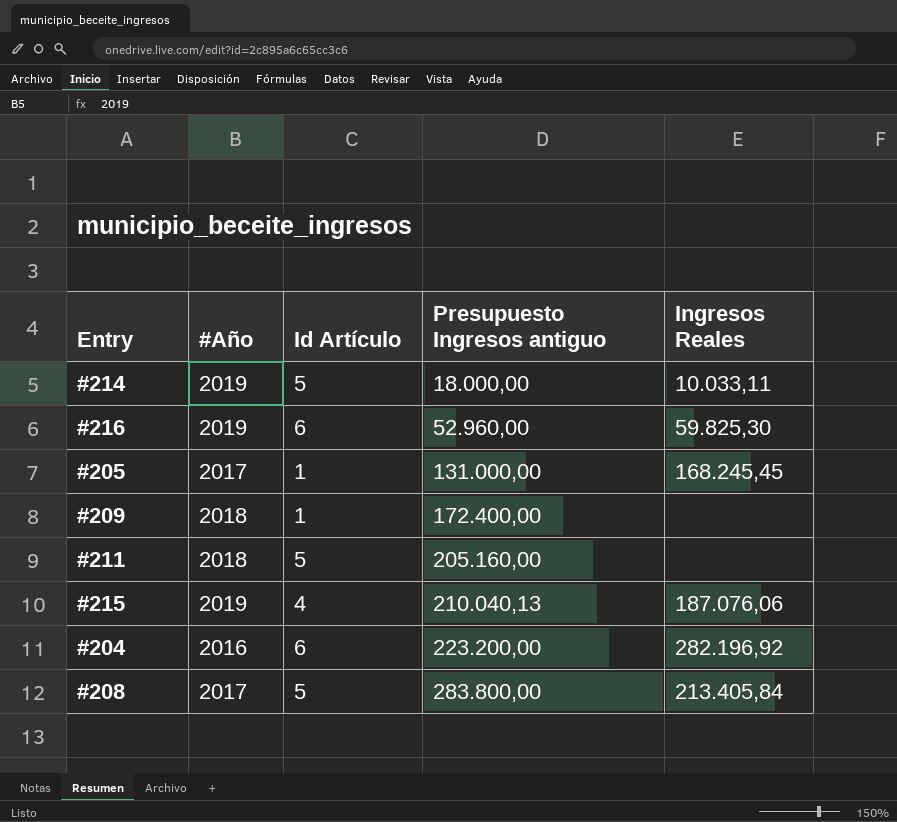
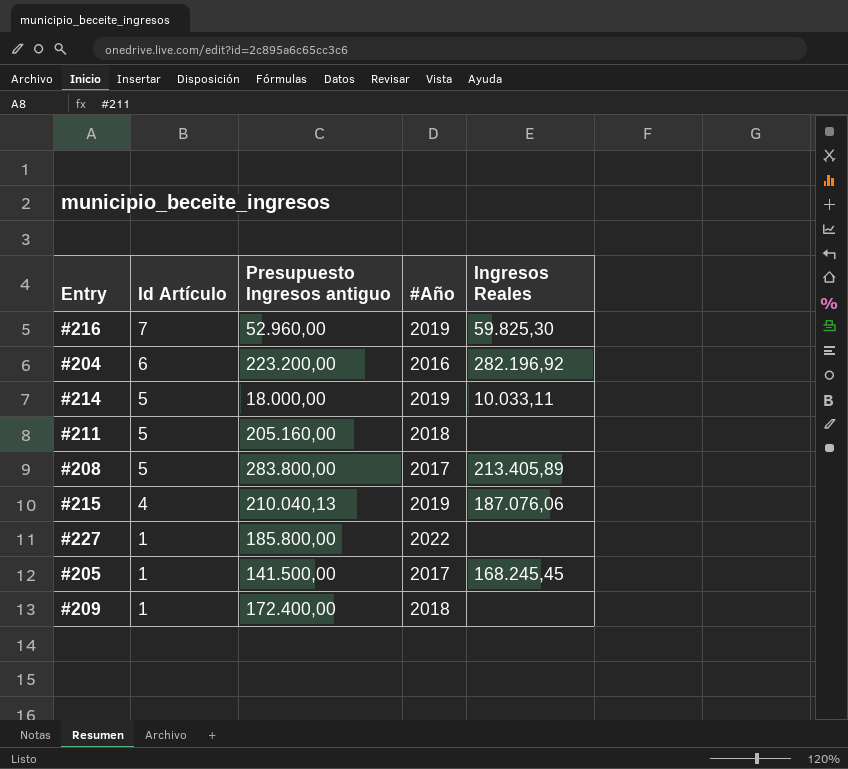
row order: Presupuesto Ingresos antiguo ascending -> Id Artículo descending
column #Año | position: 2 -> 4
#216 | Id Artículo: 6 -> 7
#208 | Ingresos Reales: 213.405,84 -> 213.405,89
row #227: none -> 1 | 185.800,00 | 2022 | none
#205 | Presupuesto Ingresos antiguo: 131.000,00 -> 141.500,00

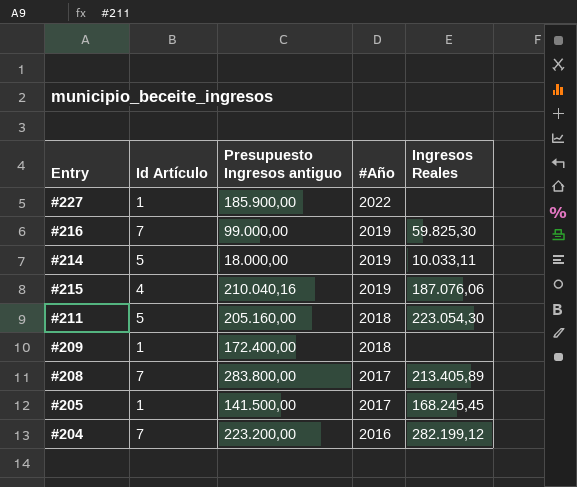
row order: Id Artículo descending -> #Año descending
#227 | Presupuesto Ingresos antiguo: 185.800,00 -> 185.900,00
#216 | Presupuesto Ingresos antiguo: 52.960,00 -> 99.000,00
#215 | Presupuesto Ingresos antiguo: 210.040,13 -> 210.040,16
#211 | Ingresos Reales: none -> 223.054,30
#208 | Id Artículo: 5 -> 7
#204 | Id Artículo: 6 -> 7
#204 | Ingresos Reales: 282.196,92 -> 282.199,12

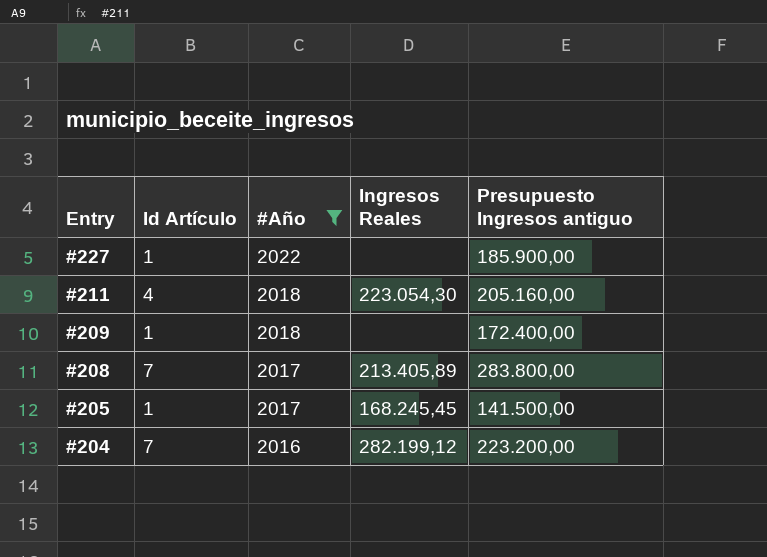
filter: none -> #Año != 2019
column Presupuesto Ingresos antiguo | position: 3 -> 5
#211 | Id Artículo: 5 -> 4

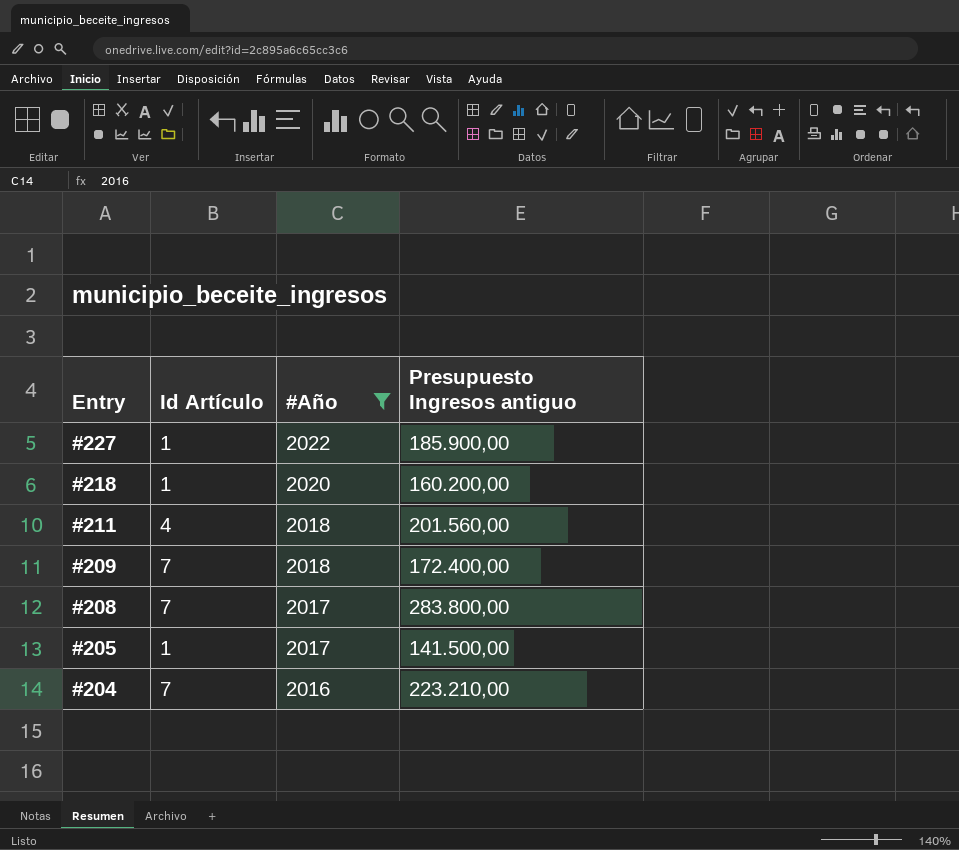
column Ingresos Reales | position: 4 -> none
row #218: none -> 1 | 2020 | 160.200,00
#211 | Presupuesto Ingresos antiguo: 205.160,00 -> 201.560,00
#209 | Id Artículo: 1 -> 7
#204 | Presupuesto Ingresos antiguo: 223.200,00 -> 223.210,00

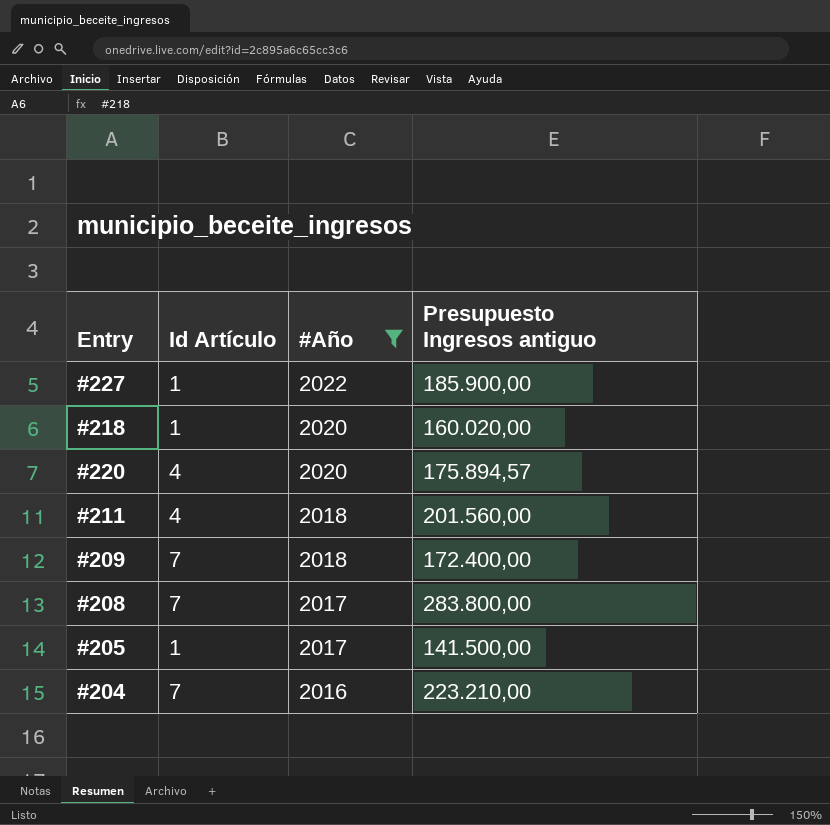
#218 | Presupuesto Ingresos antiguo: 160.200,00 -> 160.020,00
row #220: none -> 4 | 2020 | 175.894,57

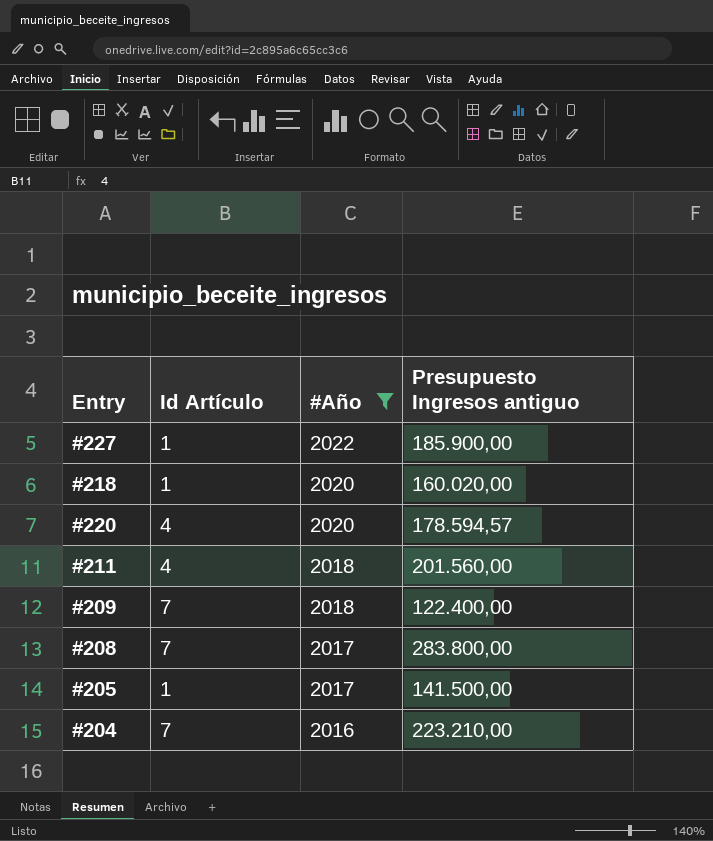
#220 | Presupuesto Ingresos antiguo: 175.894,57 -> 178.594,57
#209 | Presupuesto Ingresos antiguo: 172.400,00 -> 122.400,00

